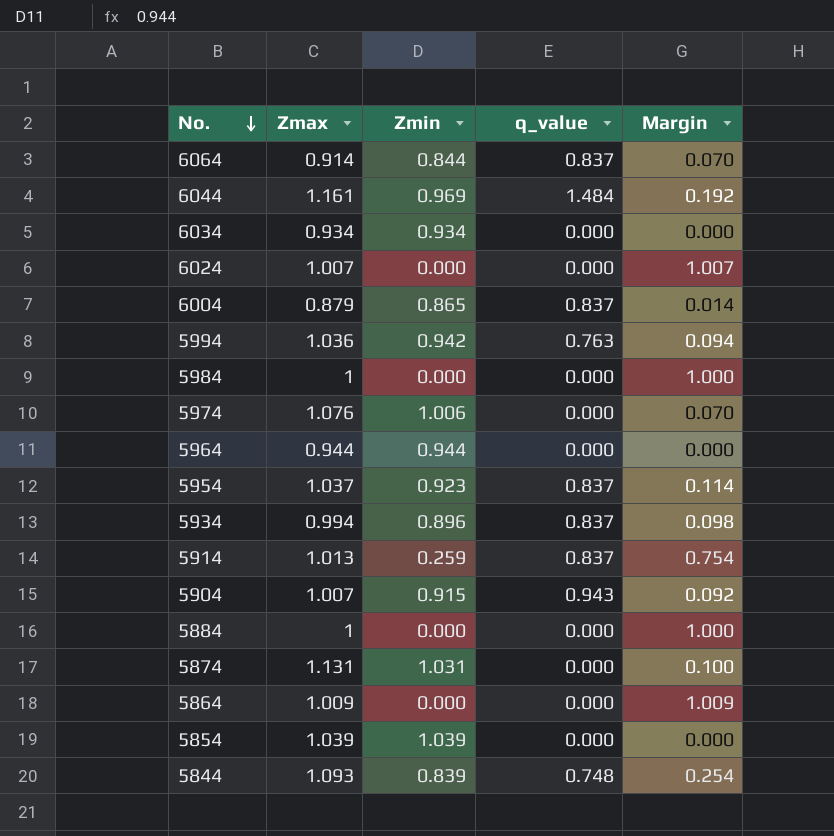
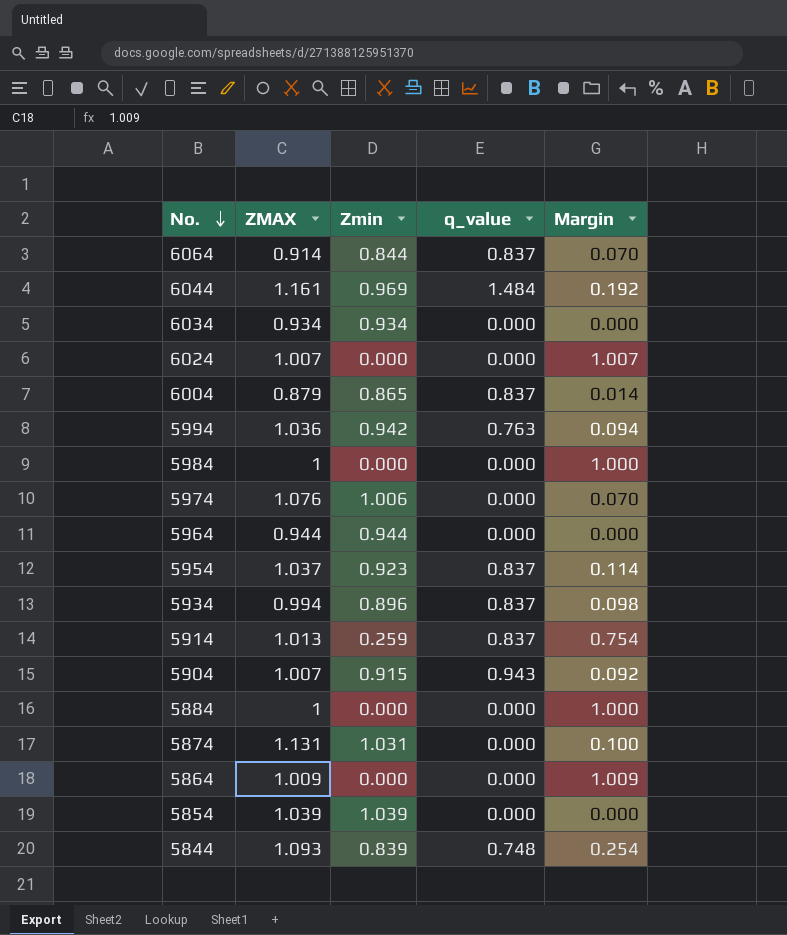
column name: Zmax -> ZMAX

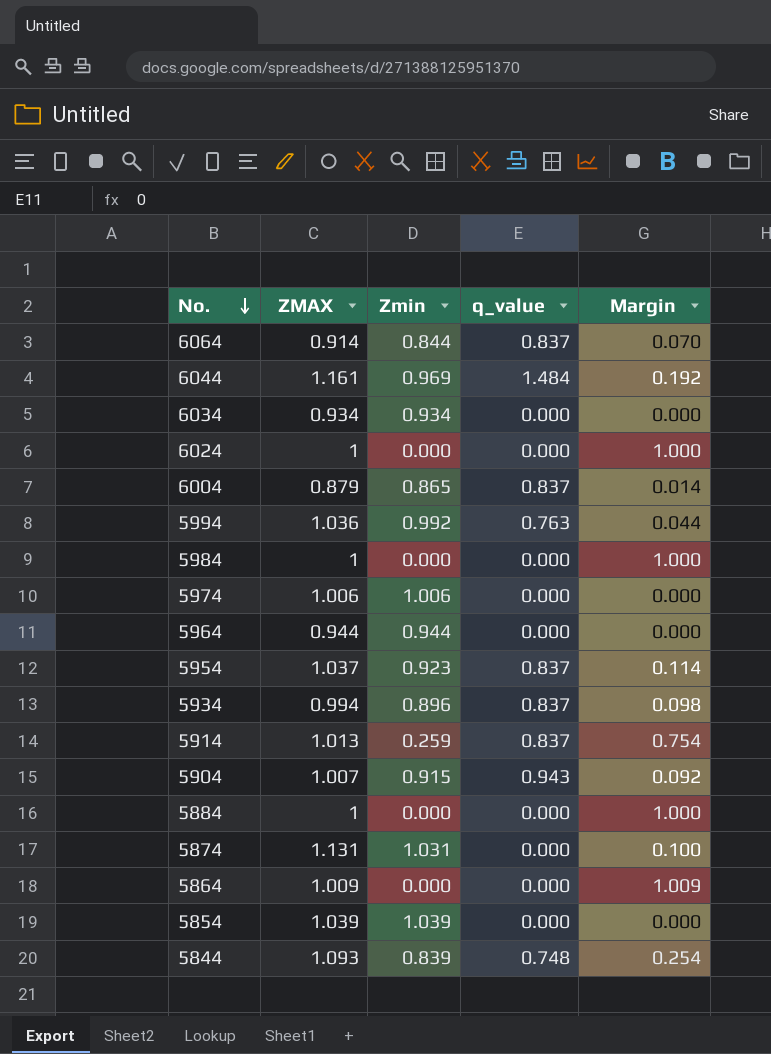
6024 | ZMAX: 1.007 -> 1
6024 | Margin: 1.007 -> 1.000
5994 | Zmin: 0.942 -> 0.992
5994 | Margin: 0.094 -> 0.044
5974 | ZMAX: 1.076 -> 1.006
5974 | Margin: 0.070 -> 0.000

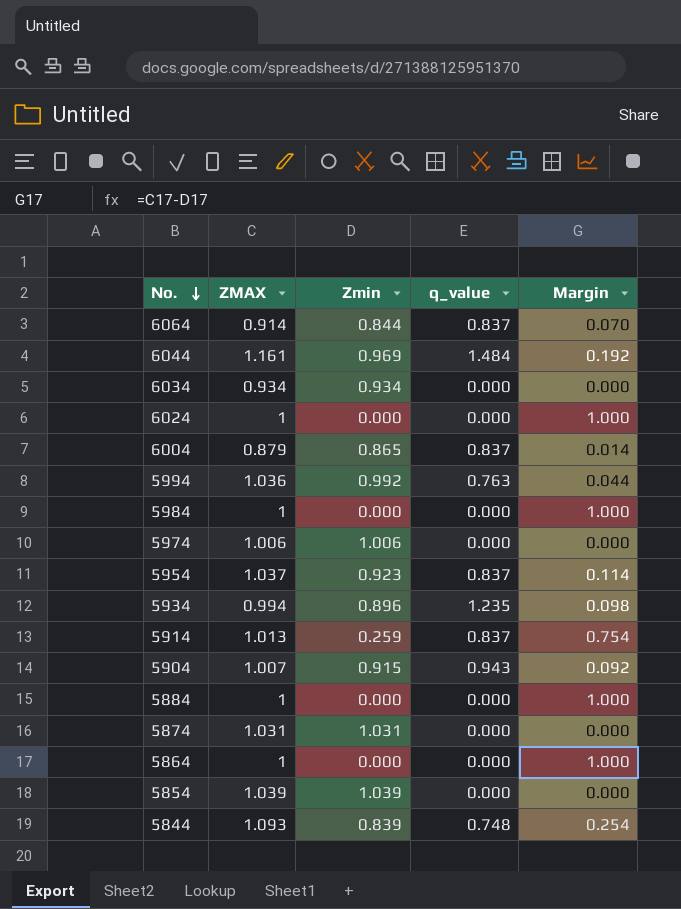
row 5964: 0.944 | 0.944 | 0.000 | 0.000 -> none
5934 | q_value: 0.837 -> 1.235
5874 | ZMAX: 1.131 -> 1.031
5874 | Margin: 0.100 -> 0.000
5864 | ZMAX: 1.009 -> 1
5864 | Margin: 1.009 -> 1.000

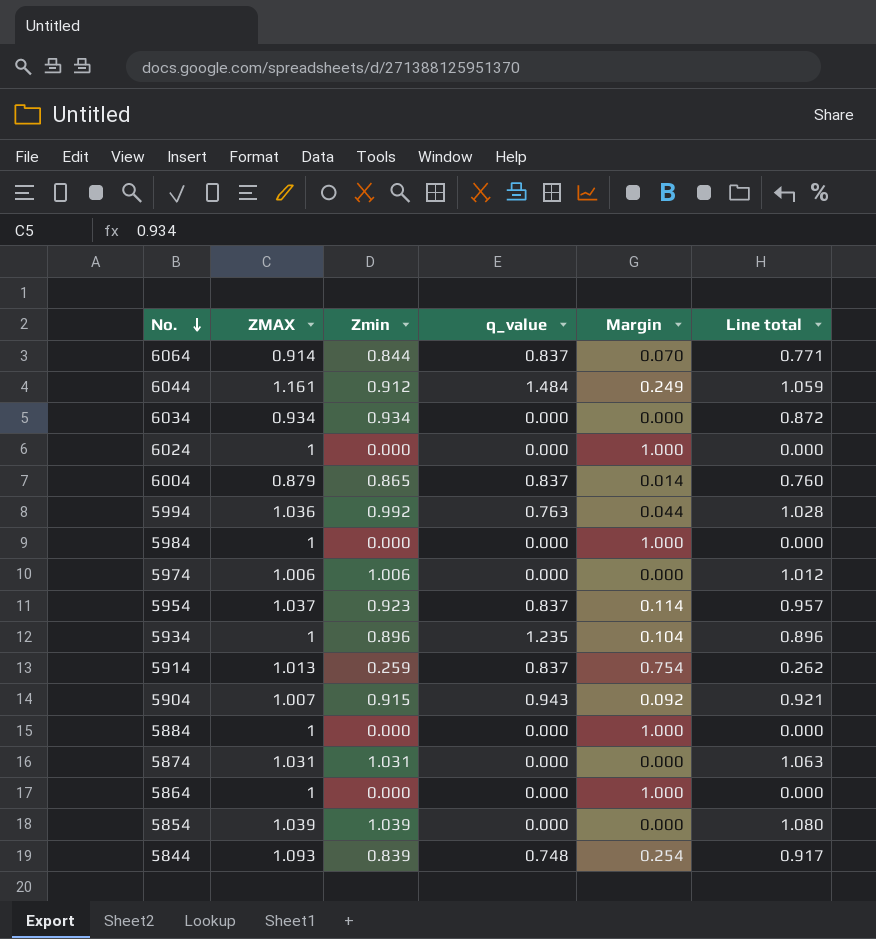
column Line total | formula: none -> [ZMAX] * [Zmin]
6044 | Zmin: 0.969 -> 0.912
6044 | Margin: 0.192 -> 0.249
5934 | ZMAX: 0.994 -> 1
5934 | Margin: 0.098 -> 0.104

